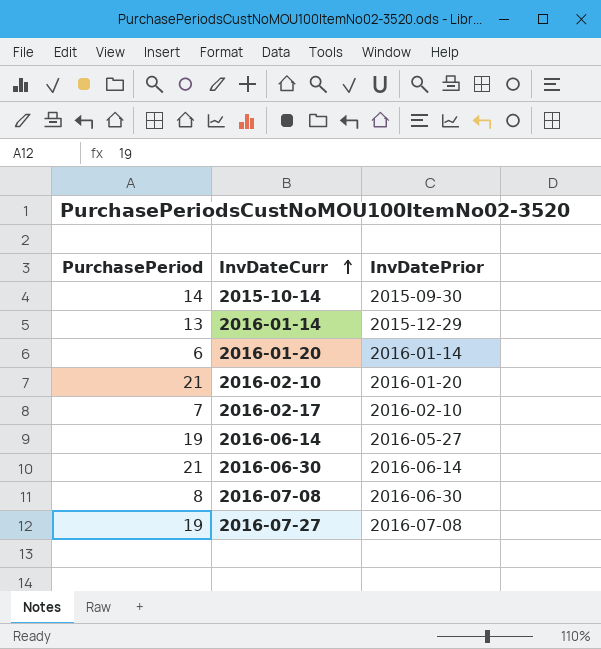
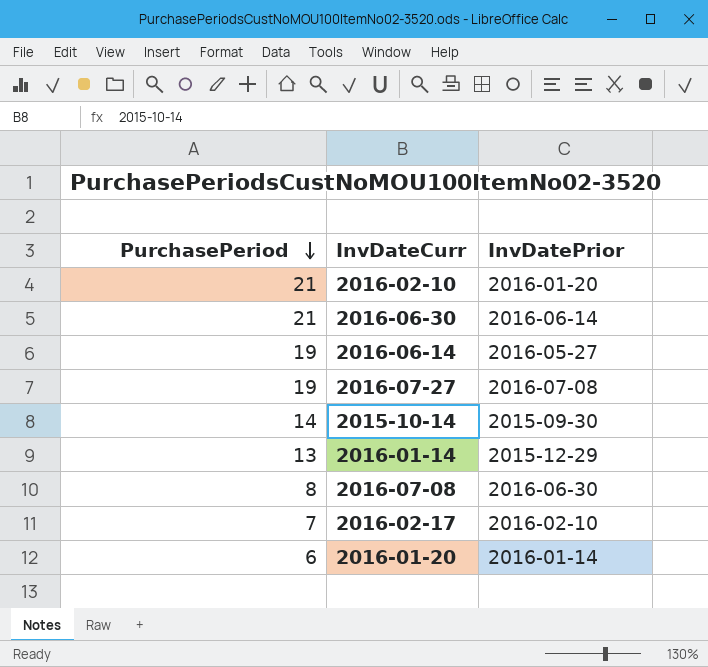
row order: InvDateCurr ascending -> PurchasePeriod descending

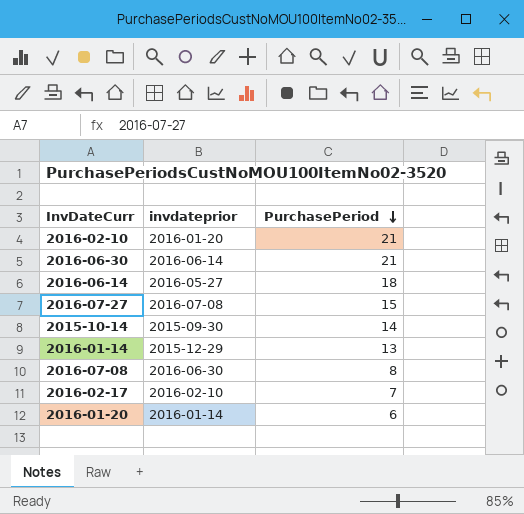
column name: InvDatePrior -> invdateprior
column PurchasePeriod | position: 1 -> 3
2016-06-14 | PurchasePeriod: 19 -> 18
2016-07-27 | PurchasePeriod: 19 -> 15

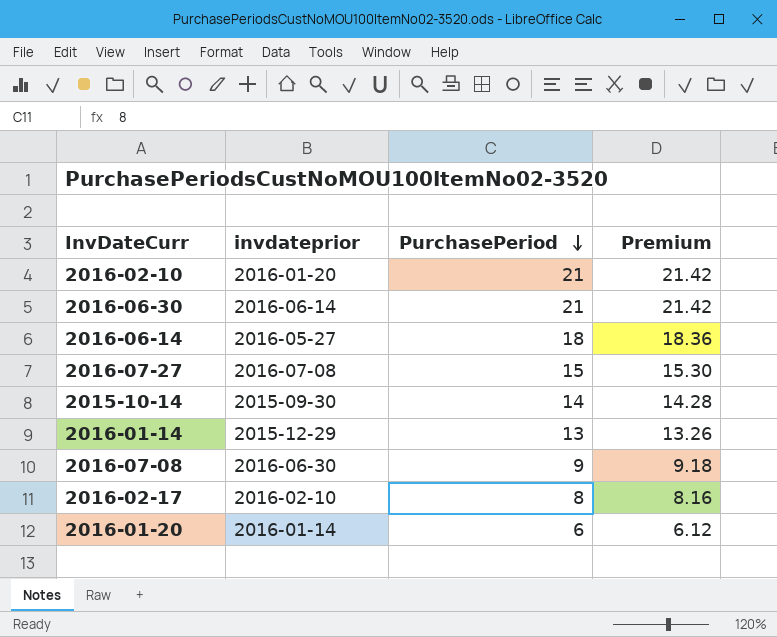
column Premium | formula: none -> [PurchasePeriod] * 1.02
2016-07-08 | PurchasePeriod: 8 -> 9
2016-02-17 | PurchasePeriod: 7 -> 8

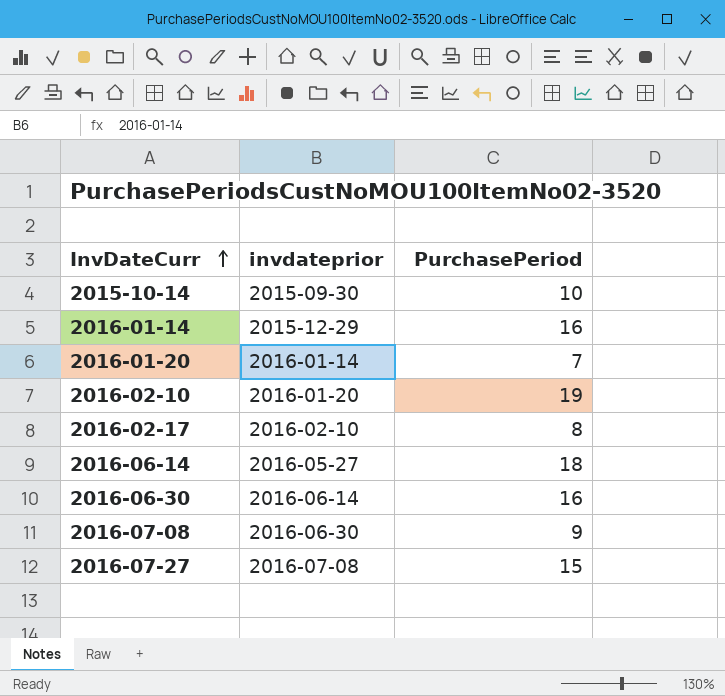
row order: PurchasePeriod descending -> InvDateCurr ascending
column Premium | formula: [PurchasePeriod] * 1.02 -> none
2015-10-14 | PurchasePeriod: 14 -> 10
2016-01-14 | PurchasePeriod: 13 -> 16
2016-01-20 | PurchasePeriod: 6 -> 7
2016-02-10 | PurchasePeriod: 21 -> 19
2016-06-30 | PurchasePeriod: 21 -> 16

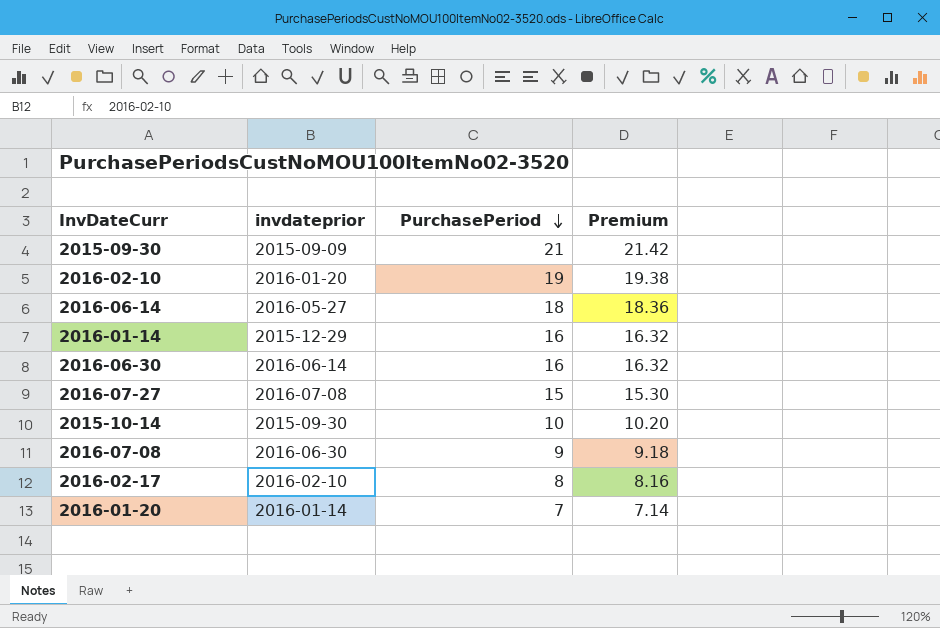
row order: InvDateCurr ascending -> PurchasePeriod descending
column Premium | formula: none -> [PurchasePeriod] * 1.02
row 2015-09-30: none -> 2015-09-09 | 21 | 21.42

